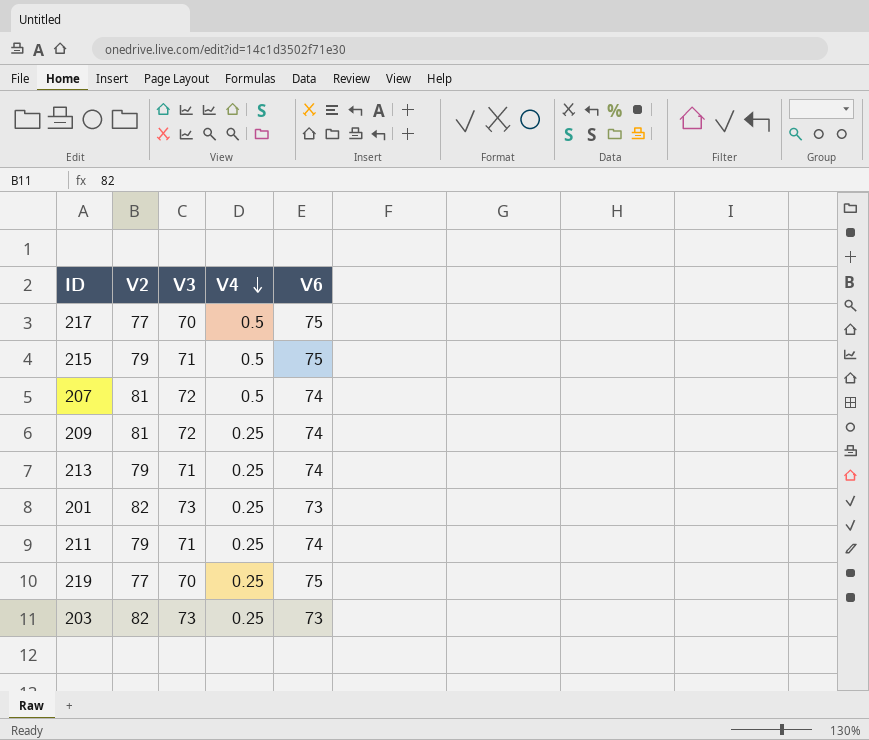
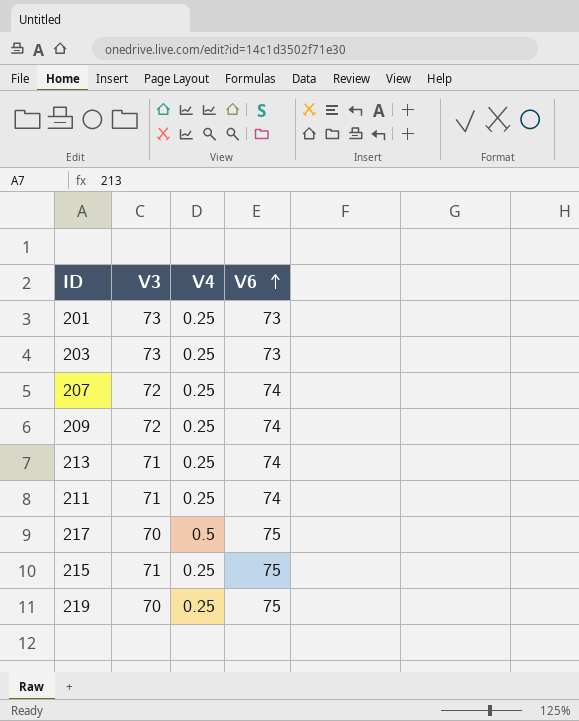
row order: V4 descending -> V6 ascending
column V2 | position: 2 -> none
207 | V4: 0.5 -> 0.25
215 | V4: 0.5 -> 0.25

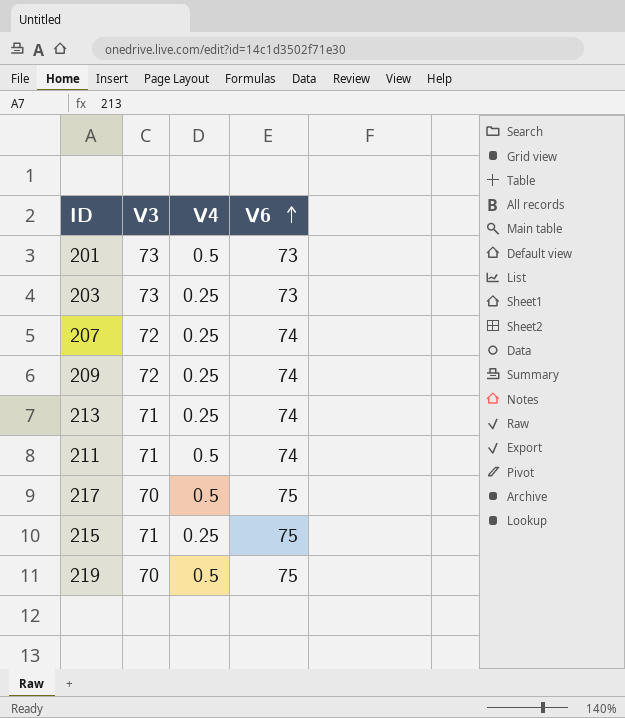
201 | V4: 0.25 -> 0.5
211 | V4: 0.25 -> 0.5
219 | V4: 0.25 -> 0.5

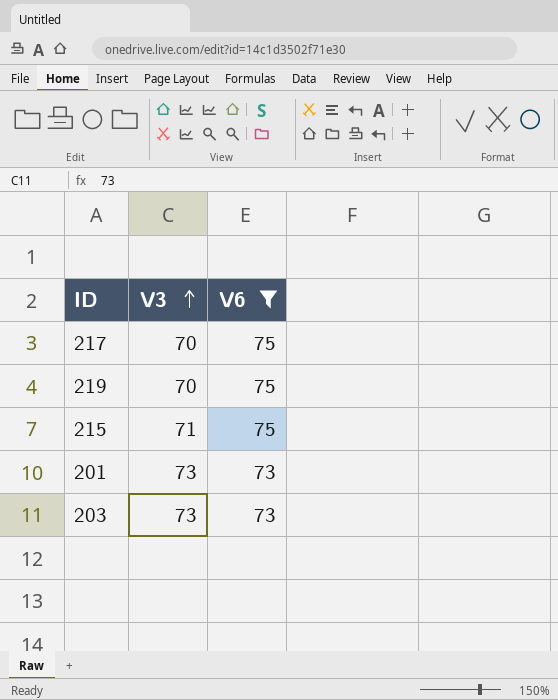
filter: none -> V6 != 74
row order: V6 ascending -> V3 ascending
column V4 | position: 3 -> none

